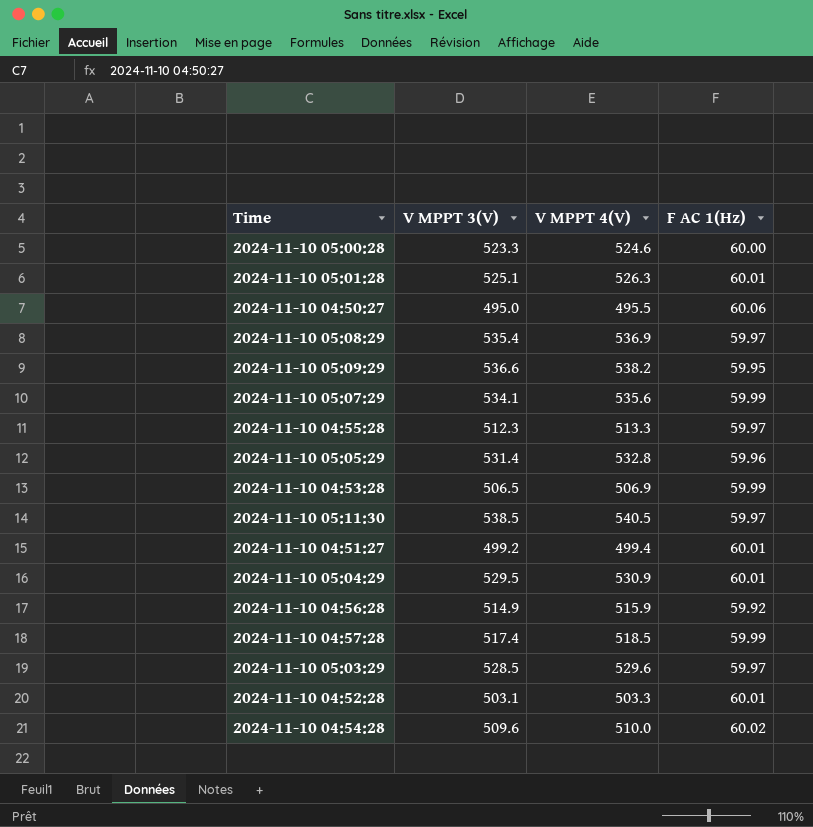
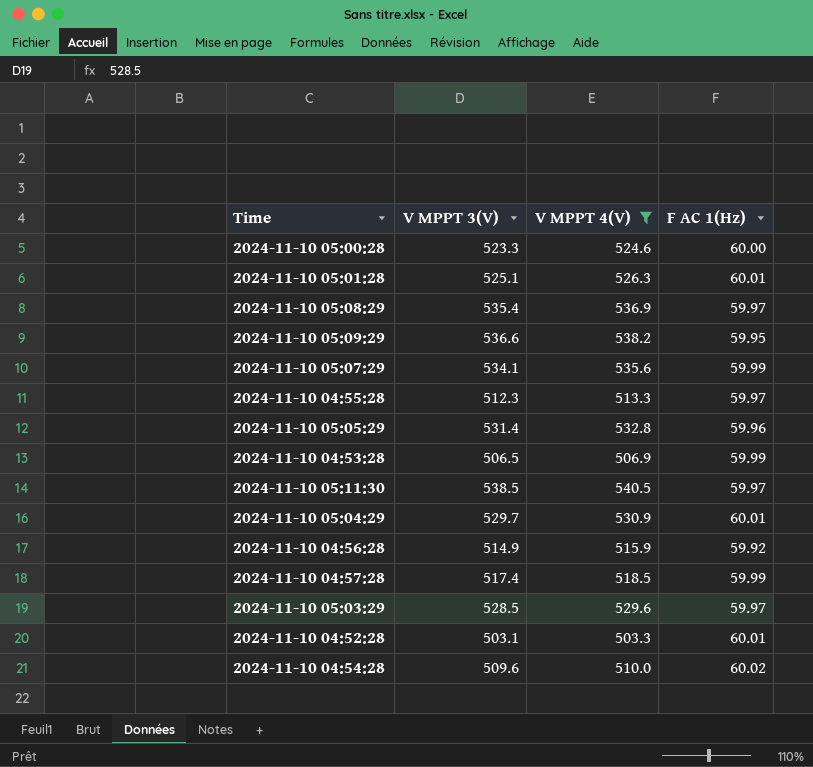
filter: none -> V MPPT 4(V) >= 503.3
2024-11-10 05:04:29 | V MPPT 3(V): 529.5 -> 529.7

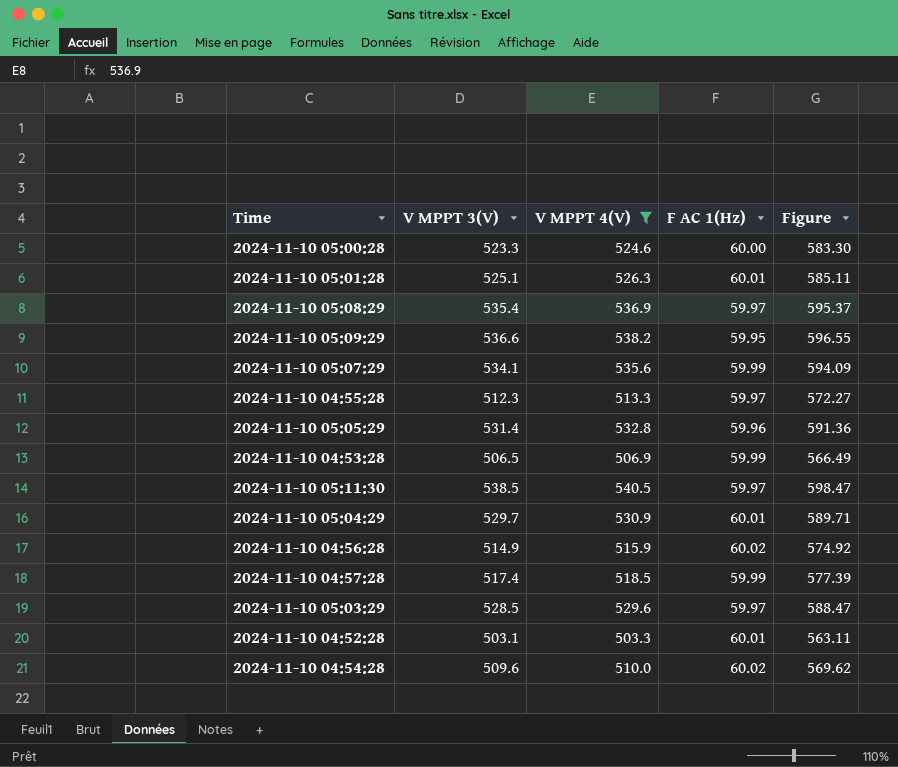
column Figure | formula: none -> [V MPPT 3(V)] + [F AC 1(Hz)]
2024-11-10 04:56:28 | F AC 1(Hz): 59.92 -> 60.02

